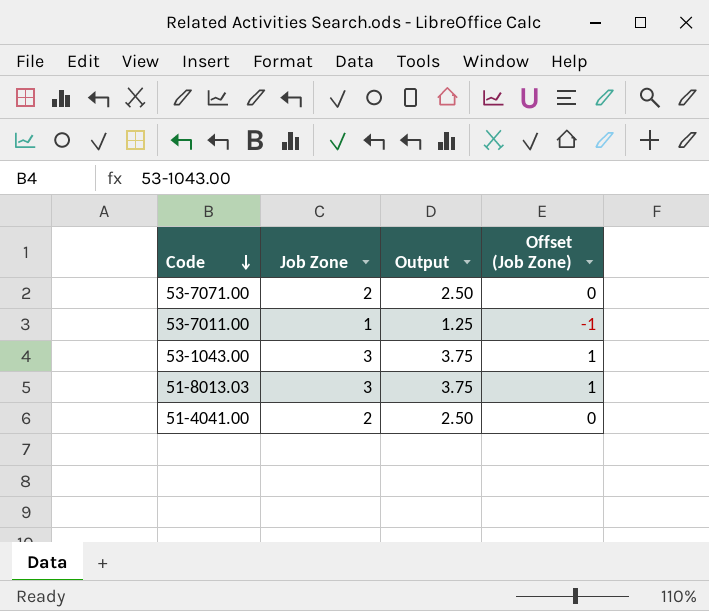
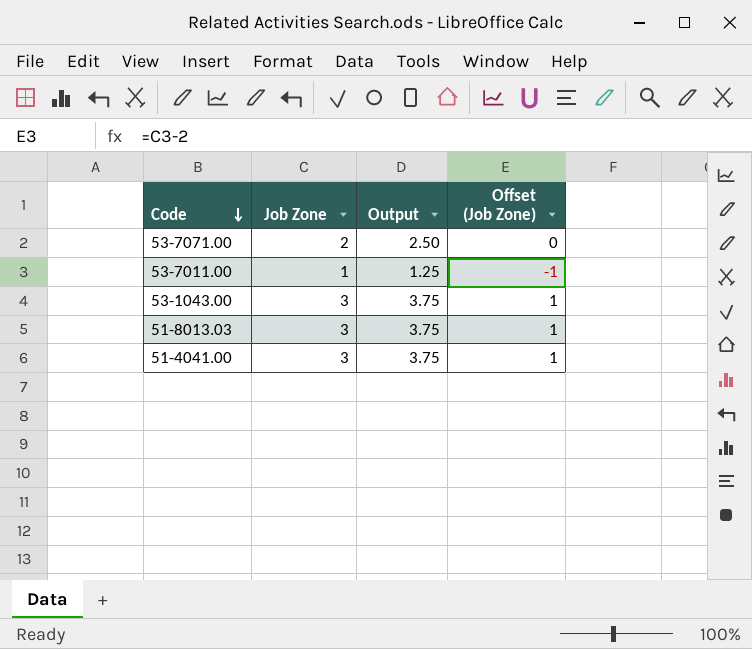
51-4041.00 | Job Zone: 2 -> 3
51-4041.00 | Output: 2.50 -> 3.75
51-4041.00 | Offset (Job Zone): 0 -> 1

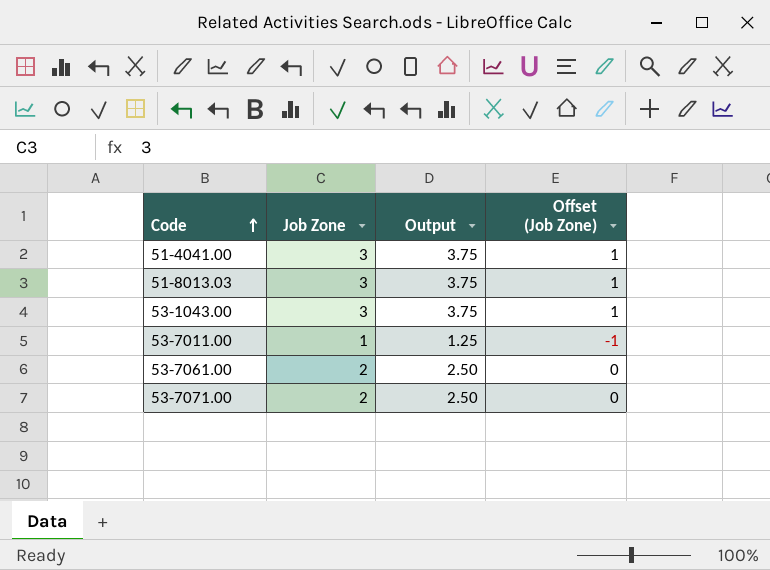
row order: Code descending -> Code ascending
row 53-7061.00: none -> 2 | 2.50 | 0

